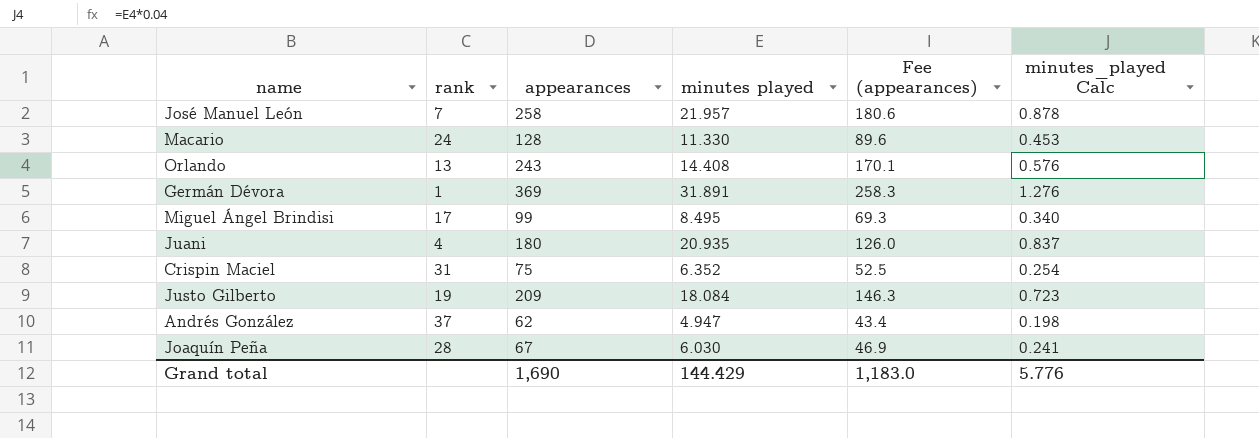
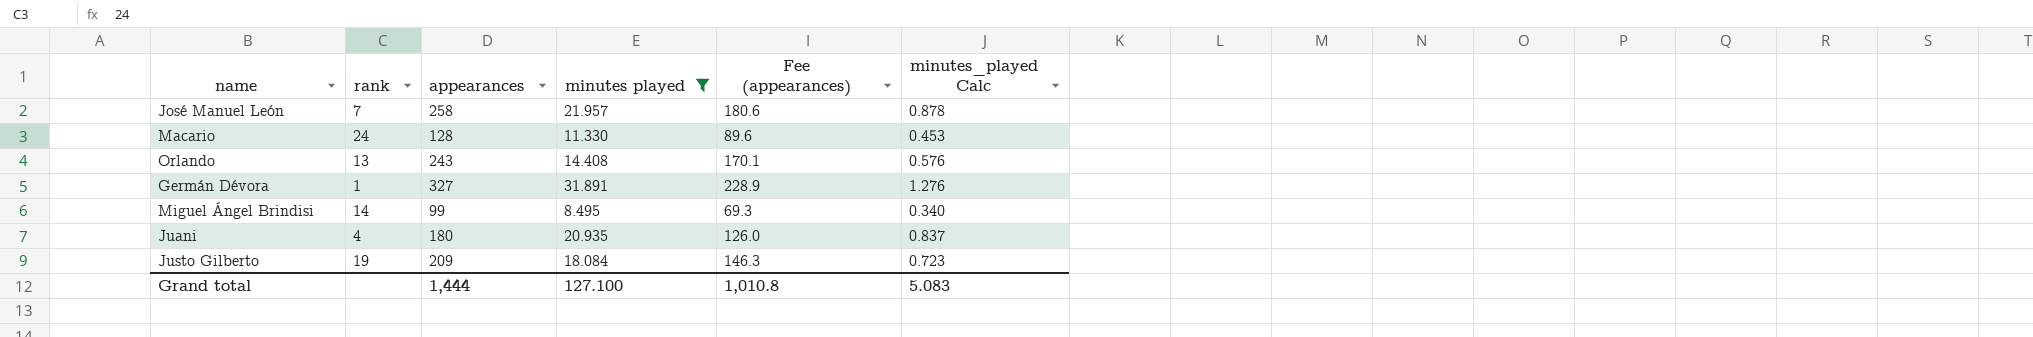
filter: none -> minutes played >= 8.495
Germán Dévora | appearances: 369 -> 327
Germán Dévora | Fee (appearances): 258.3 -> 228.9
Miguel Ángel Brindisi | rank: 17 -> 14
Grand total | appearances: 1,690 -> 1,444
Grand total | minutes played: 144.429 -> 127.100
Grand total | Fee (appearances): 1,183.0 -> 1,010.8
Grand total | minutes_played Calc: 5.776 -> 5.083

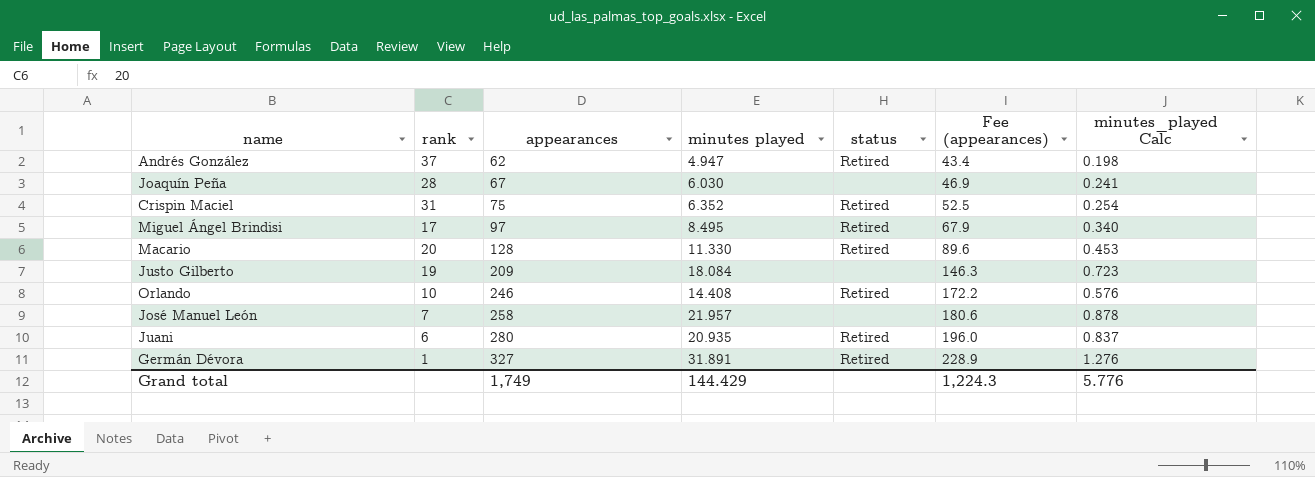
filter: minutes played >= 8.495 -> none
row order: none -> appearances ascending
column status | position: none -> 5
Miguel Ángel Brindisi | rank: 14 -> 17
Miguel Ángel Brindisi | appearances: 99 -> 97
Miguel Ángel Brindisi | Fee (appearances): 69.3 -> 67.9
Macario | rank: 24 -> 20
Orlando | rank: 13 -> 10
Orlando | appearances: 243 -> 246
Orlando | Fee (appearances): 170.1 -> 172.2
Juani | rank: 4 -> 6
Juani | appearances: 180 -> 280
Juani | Fee (appearances): 126.0 -> 196.0
Grand total | appearances: 1,444 -> 1,749
Grand total | minutes played: 127.100 -> 144.429
Grand total | Fee (appearances): 1,010.8 -> 1,224.3
Grand total | minutes_played Calc: 5.083 -> 5.776

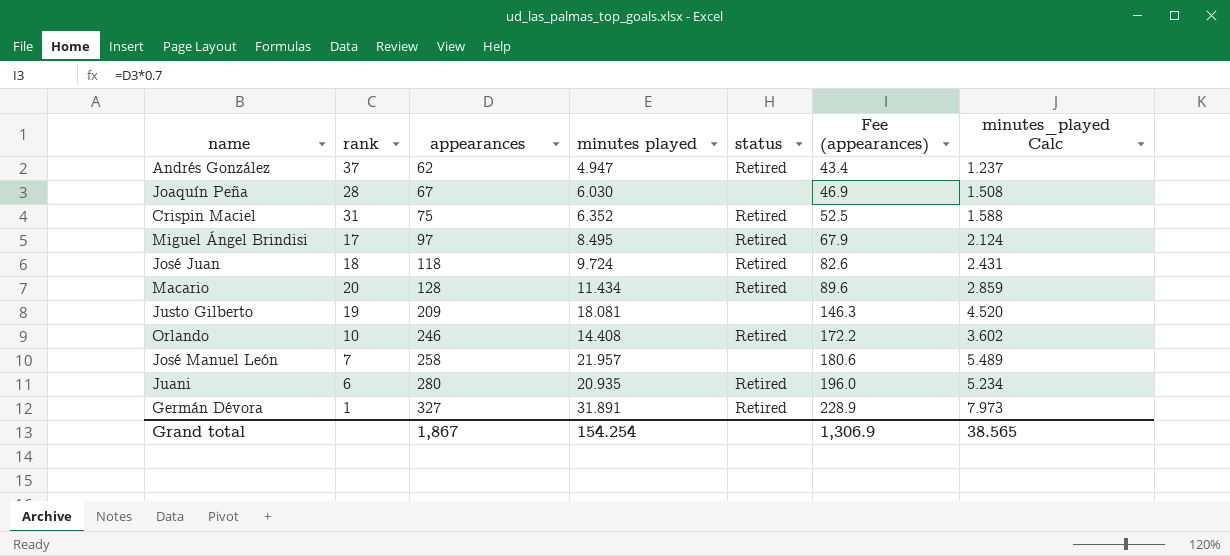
column minutes_played Calc | formula: [minutes played] * 0.04 -> [minutes played] * 0.25
row José Juan: none -> 18 | 118 | 9.724 | Retired | 82.6 | 2.431
Macario | minutes played: 11.330 -> 11.434
Justo Gilberto | minutes played: 18.084 -> 18.081
Grand total | appearances: 1,749 -> 1,867
Grand total | minutes played: 144.429 -> 154.254
Grand total | Fee (appearances): 1,224.3 -> 1,306.9
Grand total | minutes_played Calc: 5.776 -> 38.565

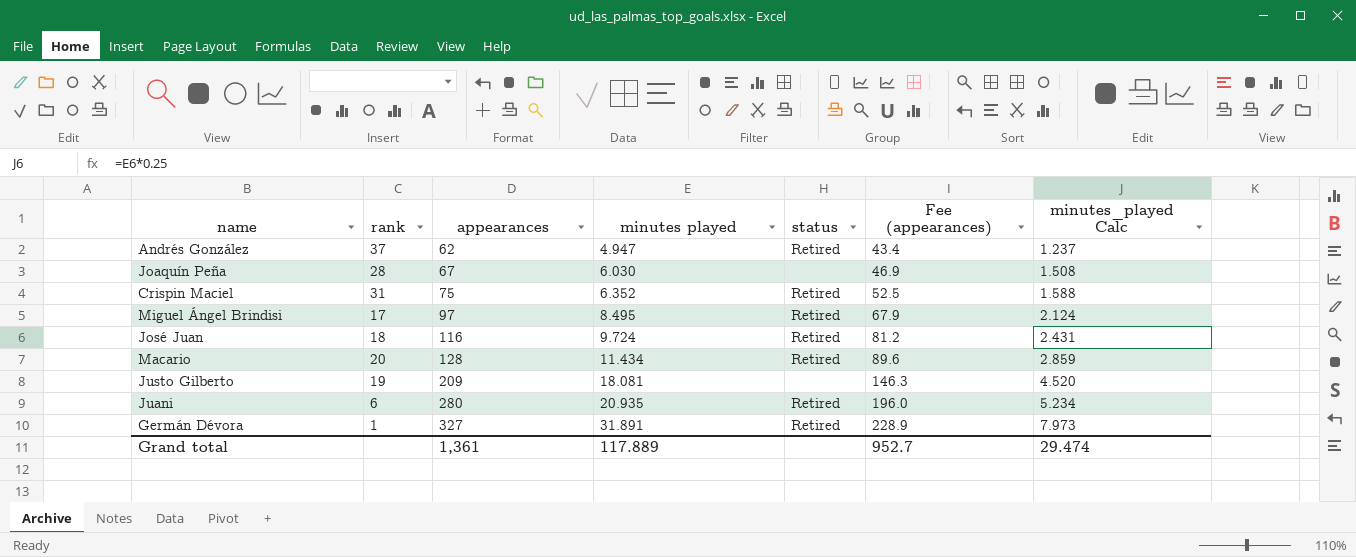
row Orlando: 10 | 246 | 14.408 | Retired | 172.2 | 3.602 -> none
row José Manuel León: 7 | 258 | 21.957 | none | 180.6 | 5.489 -> none
José Juan | appearances: 118 -> 116
José Juan | Fee (appearances): 82.6 -> 81.2
Grand total | appearances: 1,867 -> 1,361
Grand total | minutes played: 154.254 -> 117.889
Grand total | Fee (appearances): 1,306.9 -> 952.7
Grand total | minutes_played Calc: 38.565 -> 29.474

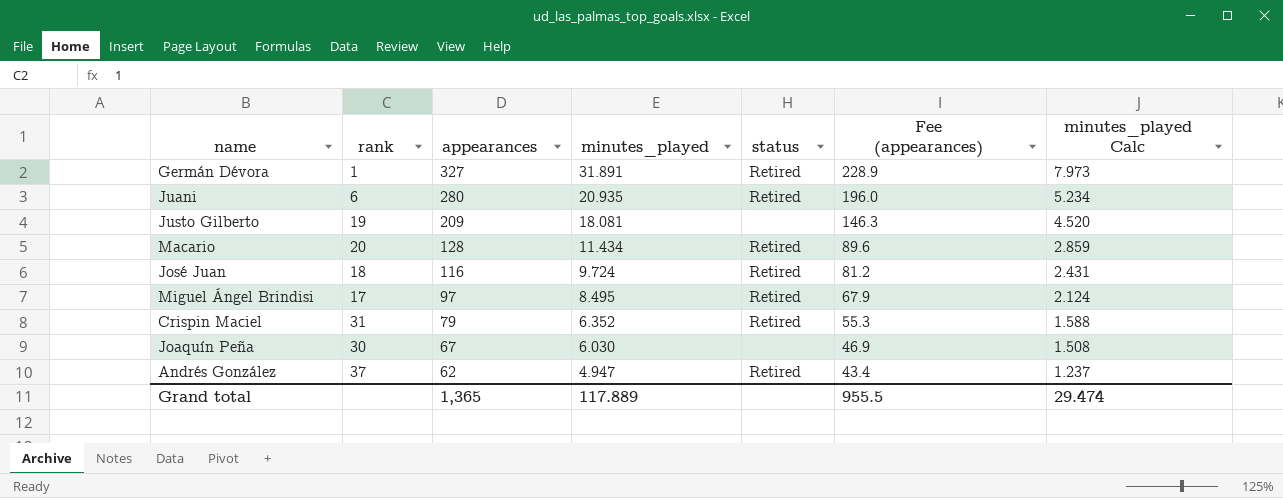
row order: appearances ascending -> appearances descending
column name: minutes played -> minutes_played
Crispin Maciel | appearances: 75 -> 79
Crispin Maciel | Fee (appearances): 52.5 -> 55.3
Joaquín Peña | rank: 28 -> 30
Grand total | appearances: 1,361 -> 1,365
Grand total | Fee (appearances): 952.7 -> 955.5

